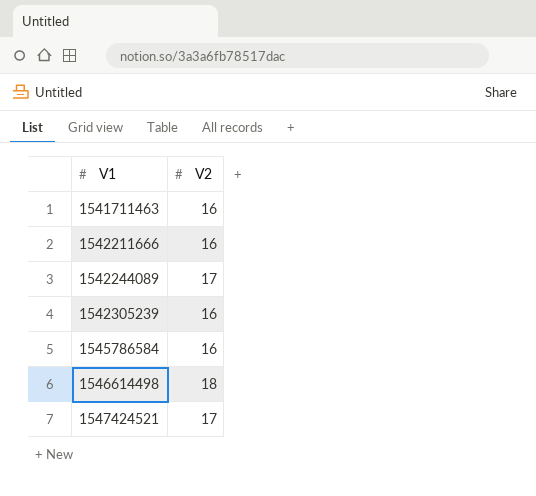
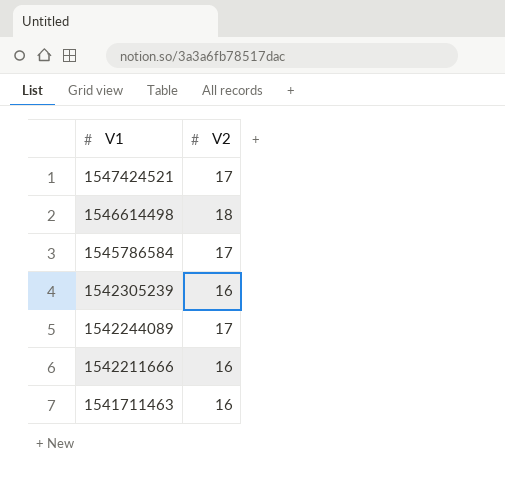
row order: V1 ascending -> V1 descending
1545786584 | V2: 16 -> 17

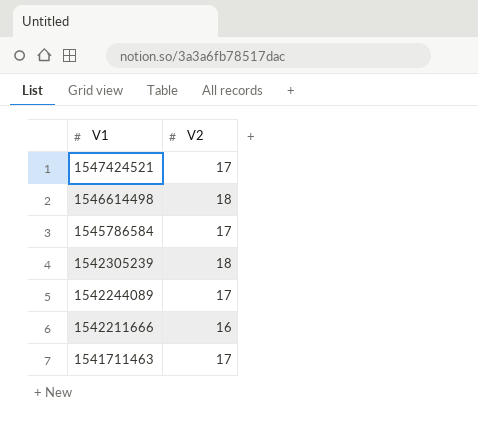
1542305239 | V2: 16 -> 18
1541711463 | V2: 16 -> 17

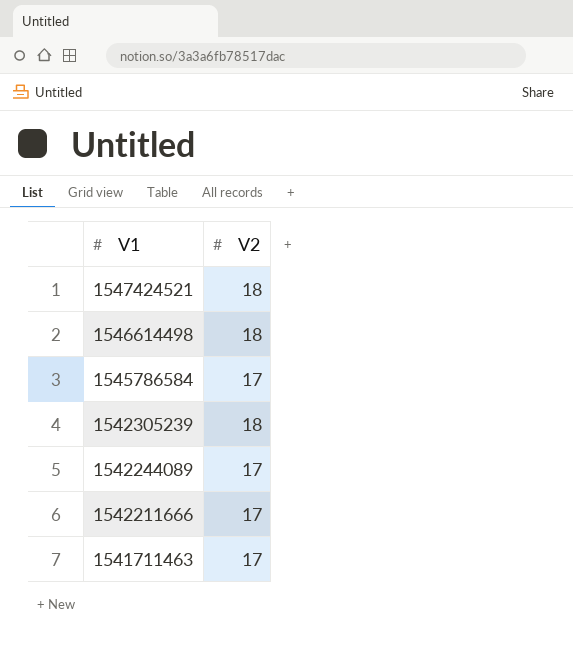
1547424521 | V2: 17 -> 18
1542211666 | V2: 16 -> 17

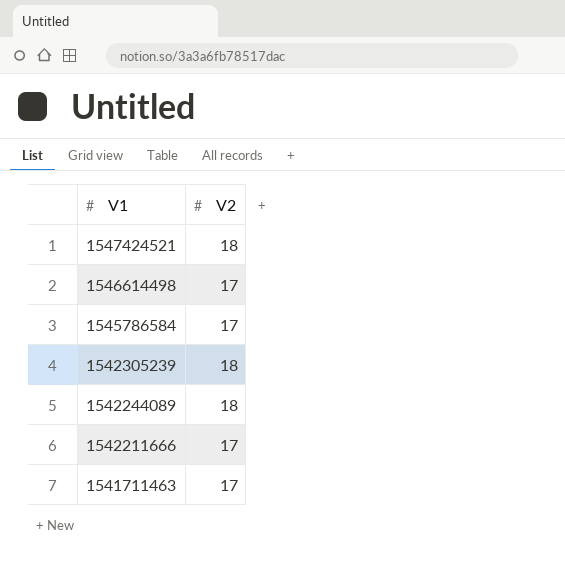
1546614498 | V2: 18 -> 17
1542244089 | V2: 17 -> 18

